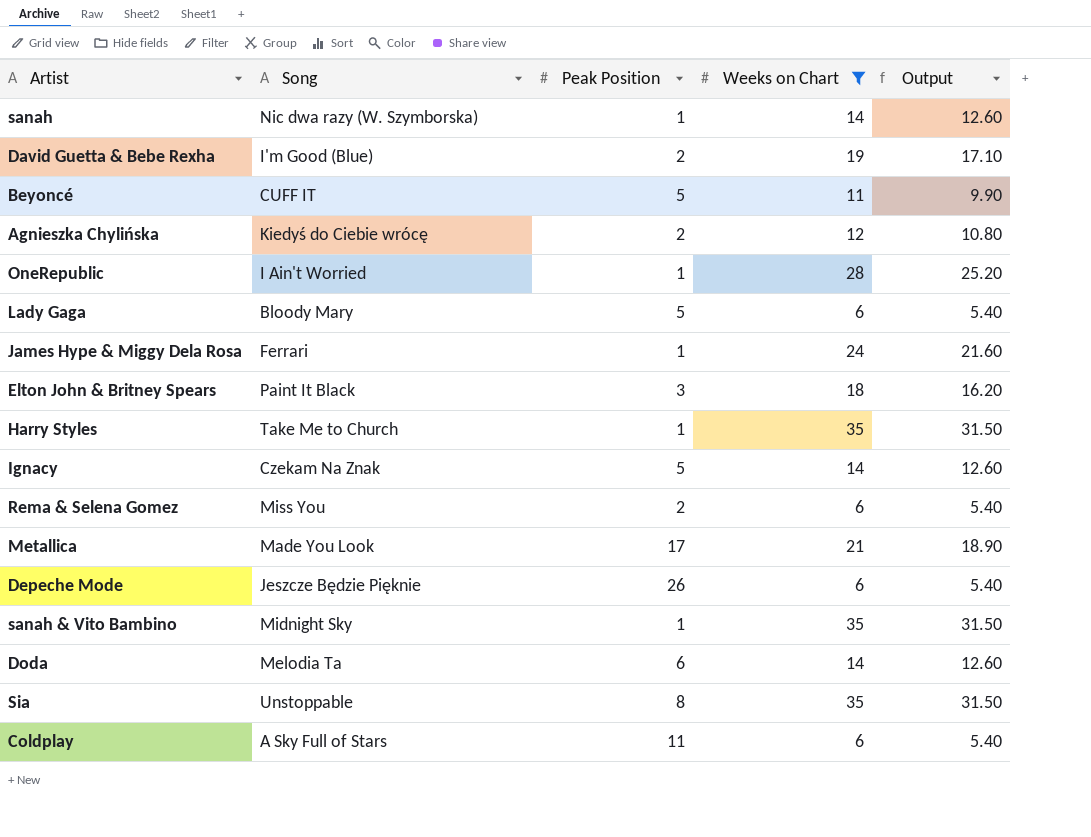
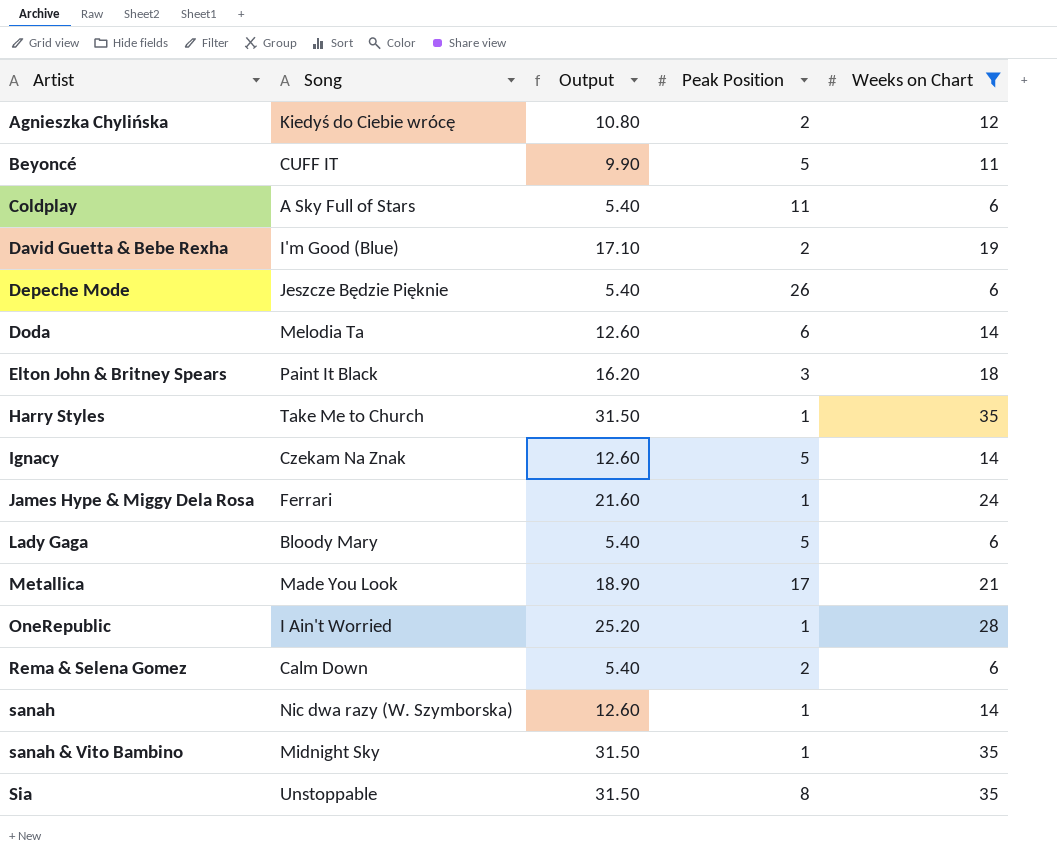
row order: none -> Artist ascending
column Output | position: 5 -> 3
Rema & Selena Gomez | Song: Miss You -> Calm Down

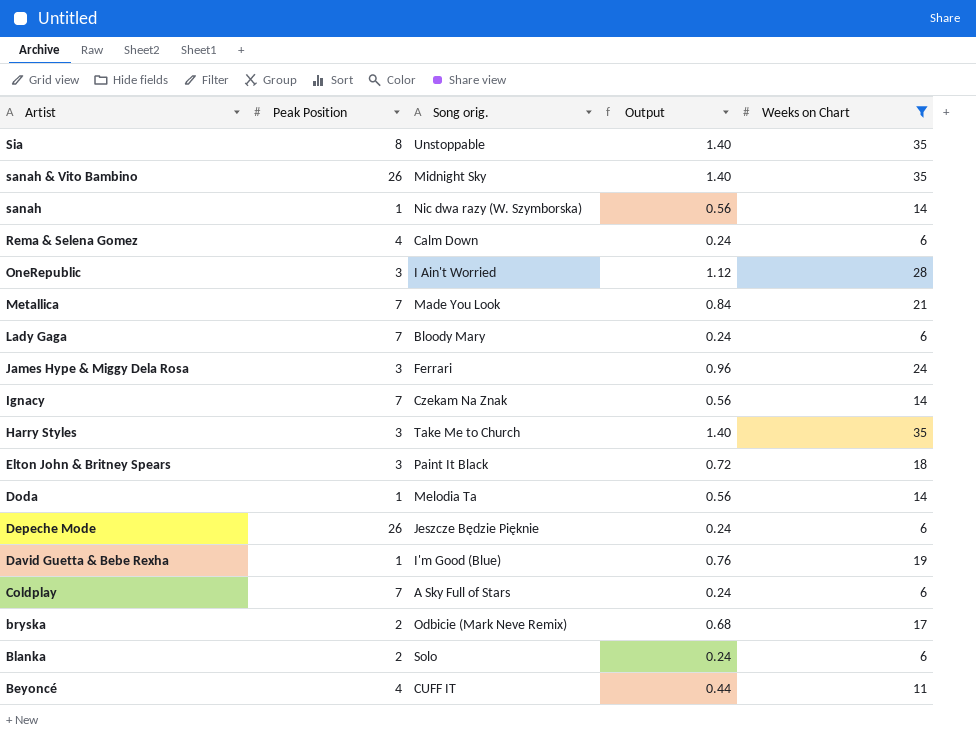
row order: Artist ascending -> Artist descending
column Peak Position | position: 4 -> 2
column name: Song -> Song orig.
column Output | formula: [Weeks on Chart] * 0.9 -> [Weeks on Chart] * 0.04
row Agnieszka Chylińska: Kiedyś do Ciebie wrócę | 10.80 | 2 | 12 -> none
sanah & Vito Bambino | Peak Position: 1 -> 26
Rema & Selena Gomez | Peak Position: 2 -> 4
OneRepublic | Peak Position: 1 -> 3
Metallica | Peak Position: 17 -> 7
Lady Gaga | Peak Position: 5 -> 7
James Hype & Miggy Dela Rosa | Peak Position: 1 -> 3
Ignacy | Peak Position: 5 -> 7
Harry Styles | Peak Position: 1 -> 3
Doda | Peak Position: 6 -> 1
David Guetta & Bebe Rexha | Peak Position: 2 -> 1
Coldplay | Peak Position: 11 -> 7
row bryska: none -> 2 | Odbicie (Mark Neve Remix) | 0.68 | 17
row Blanka: none -> 2 | Solo | 0.24 | 6
Beyoncé | Peak Position: 5 -> 4

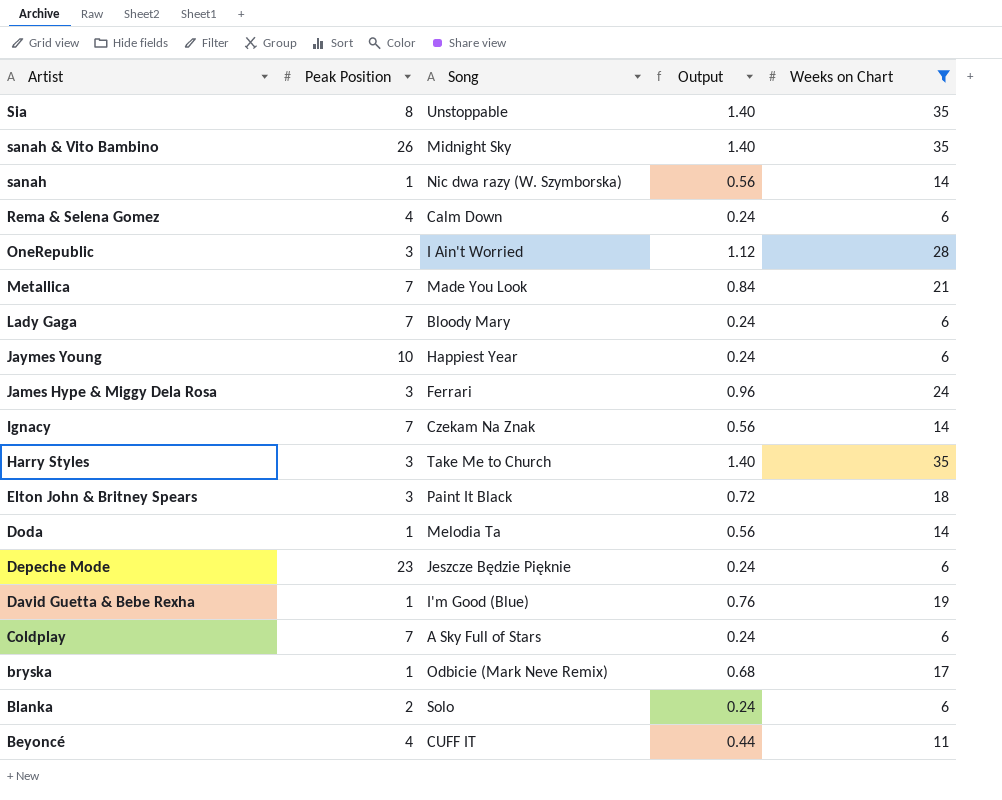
column name: Song orig. -> Song
row Jaymes Young: none -> 10 | Happiest Year | 0.24 | 6
Depeche Mode | Peak Position: 26 -> 23
bryska | Peak Position: 2 -> 1

